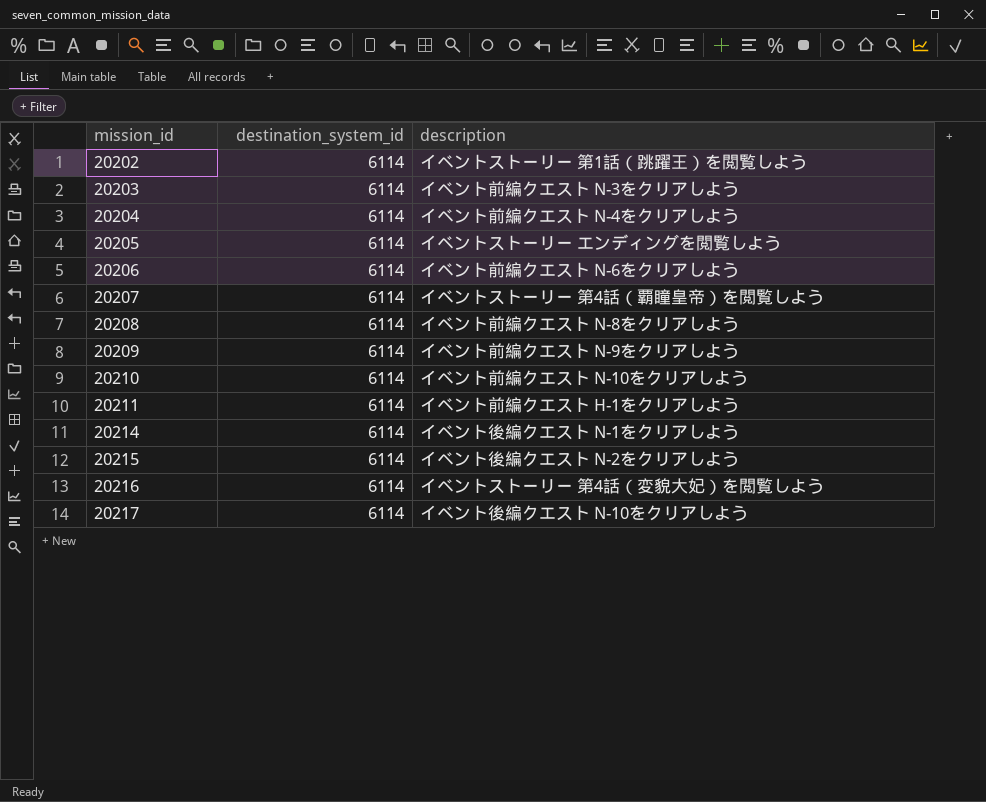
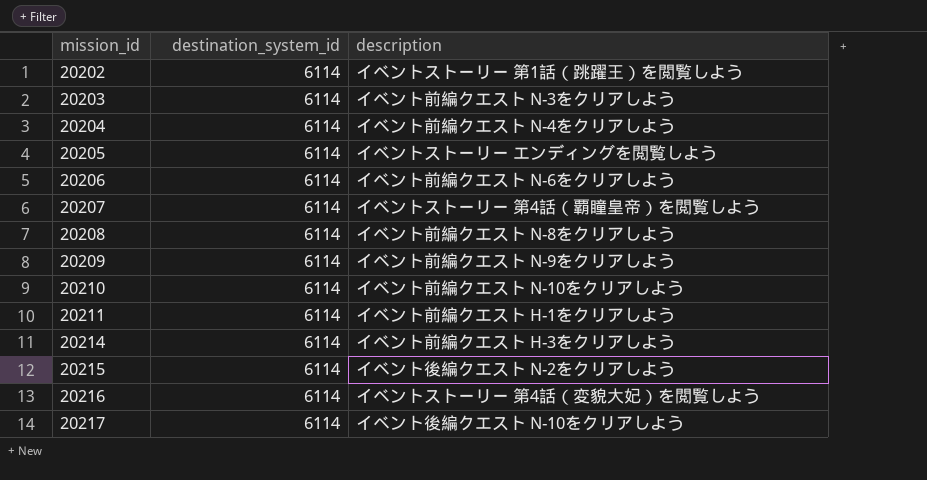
20214 | description: イベント後編クエスト N-1をクリアしよう -> イベント前編クエスト H-3をクリアしよう

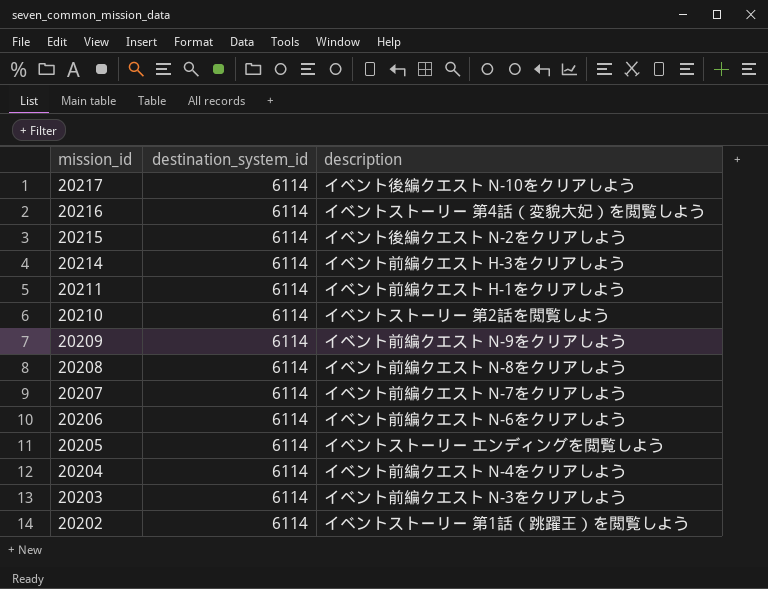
row order: mission_id ascending -> mission_id descending
20210 | description: イベント前編クエスト N-10をクリアしよう -> イベントストーリー 第2話を閲覧しよう
20207 | description: イベントストーリー 第4話（覇瞳皇帝）を閲覧しよう -> イベント前編クエスト N-7をクリアしよう

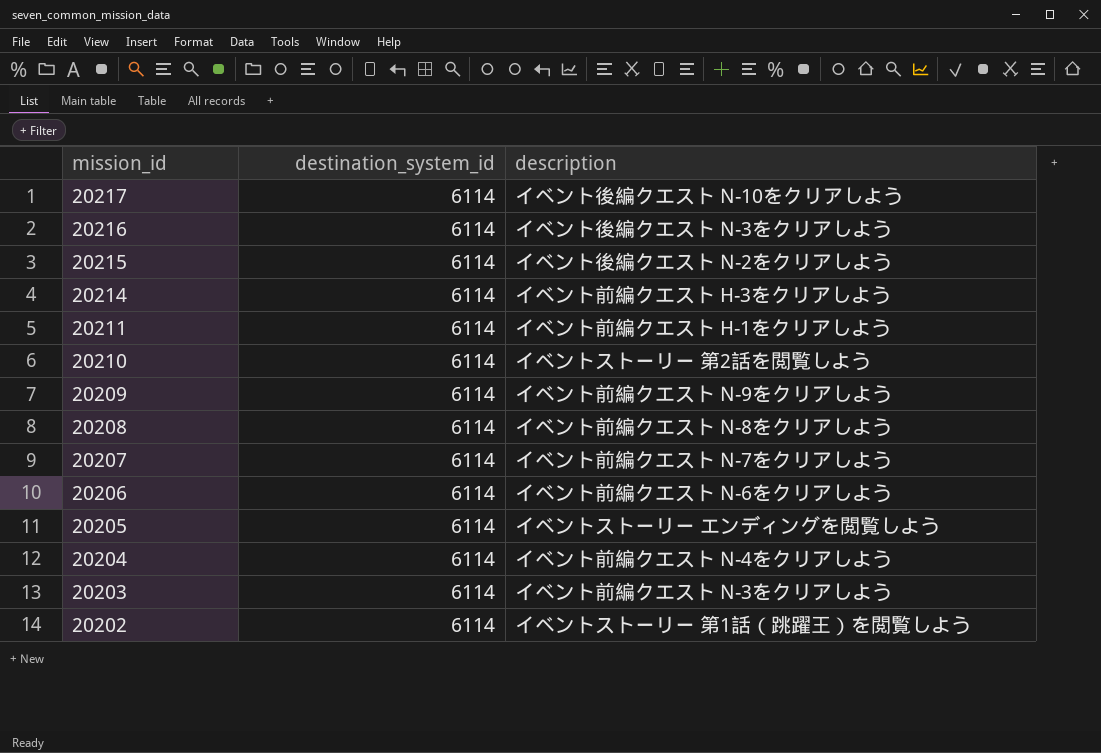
20216 | description: イベントストーリー 第4話（変貌大妃）を閲覧しよう -> イベント後編クエスト N-3をクリアしよう

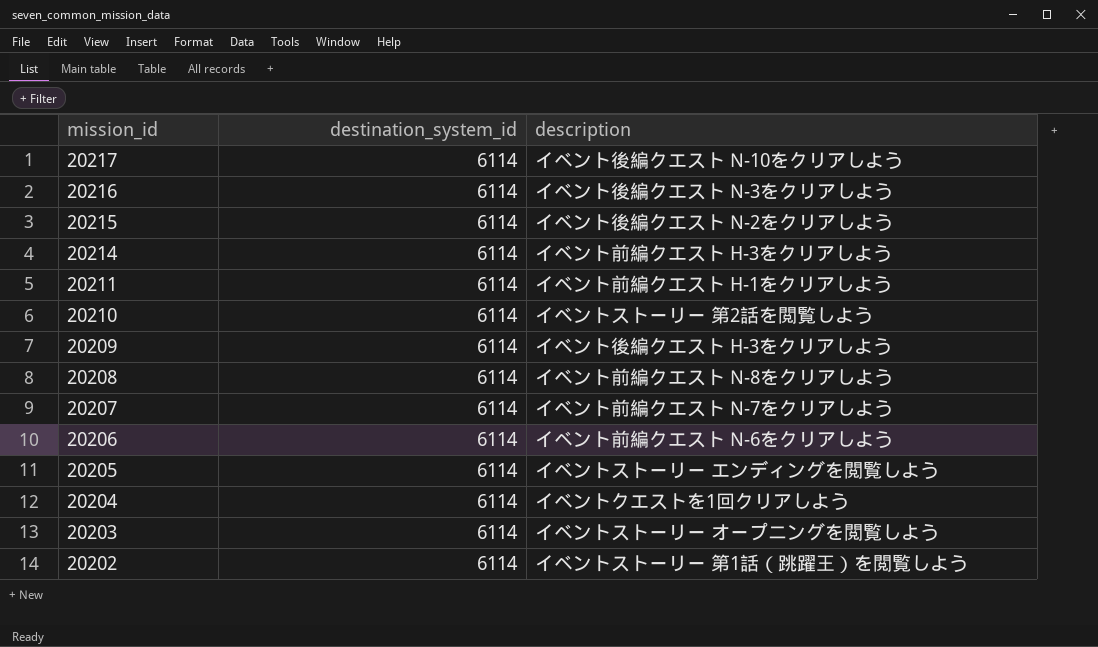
20209 | description: イベント前編クエスト N-9をクリアしよう -> イベント後編クエスト H-3をクリアしよう
20204 | description: イベント前編クエスト N-4をクリアしよう -> イベントクエストを1回クリアしよう
20203 | description: イベント前編クエスト N-3をクリアしよう -> イベントストーリー オープニングを閲覧しよう

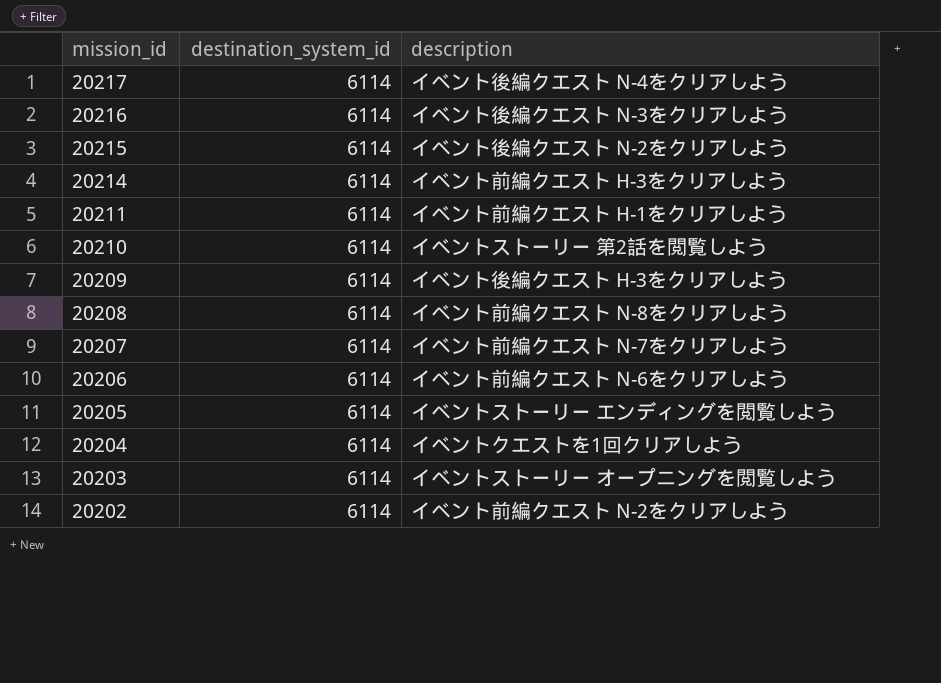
20217 | description: イベント後編クエスト N-10をクリアしよう -> イベント後編クエスト N-4をクリアしよう
20202 | description: イベントストーリー 第1話（跳躍王）を閲覧しよう -> イベント前編クエスト N-2をクリアしよう

